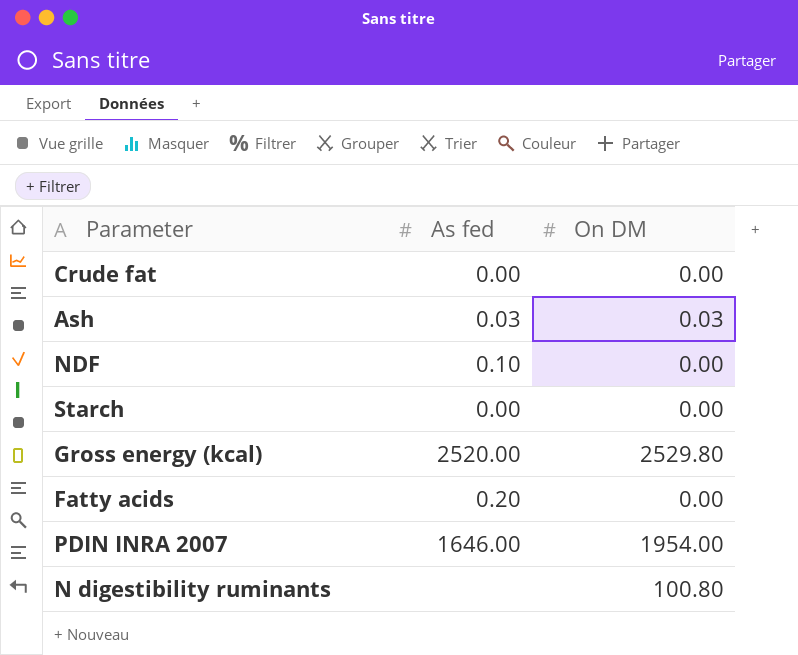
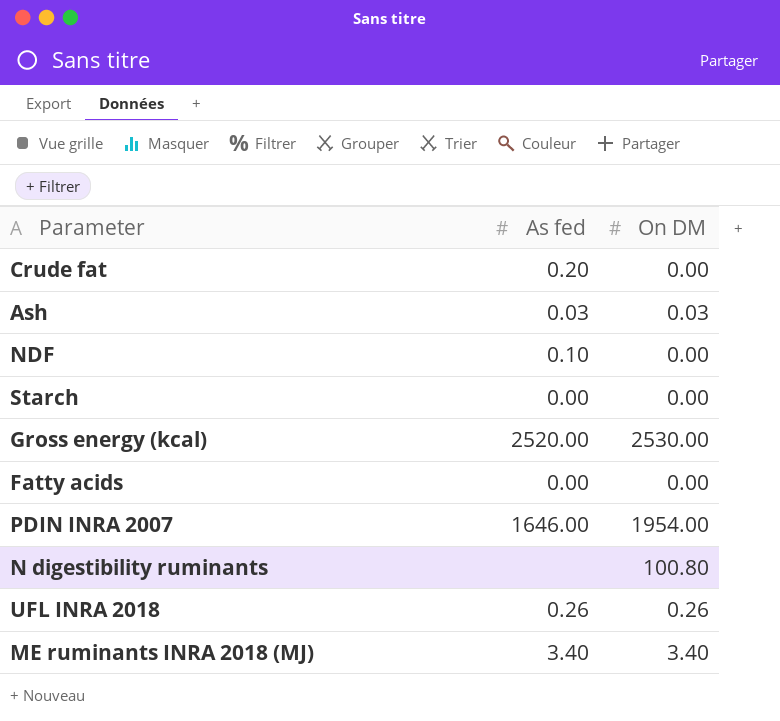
Crude fat | As fed: 0.00 -> 0.20
Gross energy (kcal) | On DM: 2529.80 -> 2530.00
Fatty acids | As fed: 0.20 -> 0.00
row UFL INRA 2018: none -> 0.26 | 0.26
row ME ruminants INRA 2018 (MJ): none -> 3.40 | 3.40

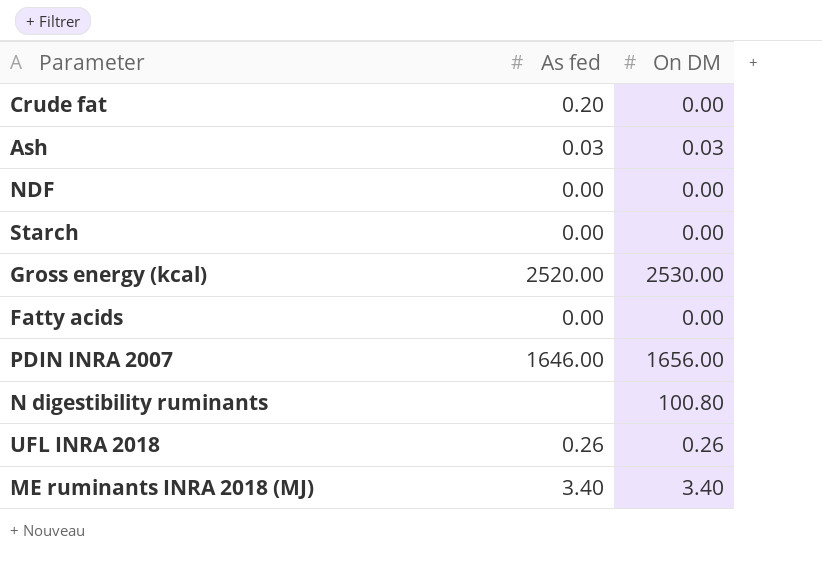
NDF | As fed: 0.10 -> 0.00
PDIN INRA 2007 | On DM: 1954.00 -> 1656.00

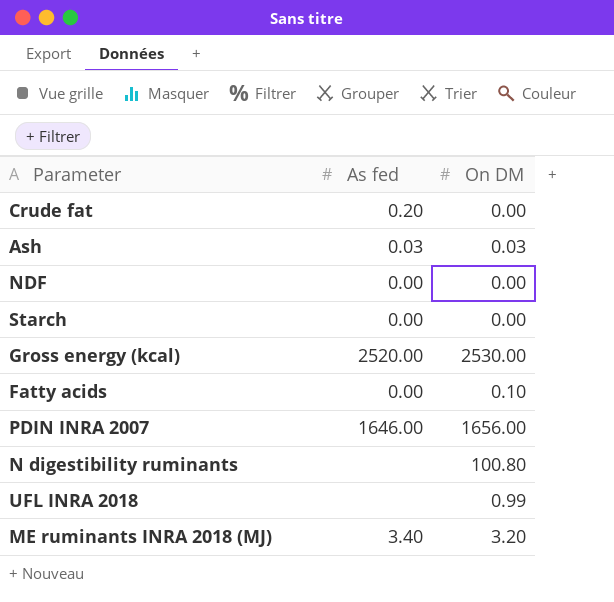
Fatty acids | On DM: 0.00 -> 0.10
UFL INRA 2018 | As fed: 0.26 -> none
UFL INRA 2018 | On DM: 0.26 -> 0.99
ME ruminants INRA 2018 (MJ) | On DM: 3.40 -> 3.20

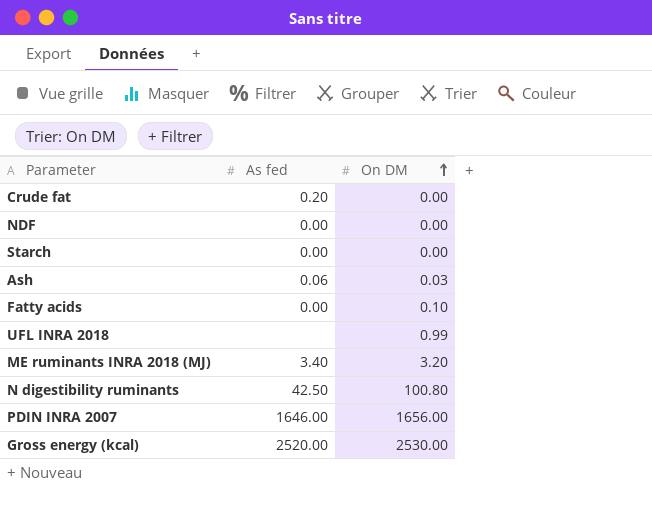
row order: none -> On DM ascending
Ash | As fed: 0.03 -> 0.06
N digestibility ruminants | As fed: none -> 42.50

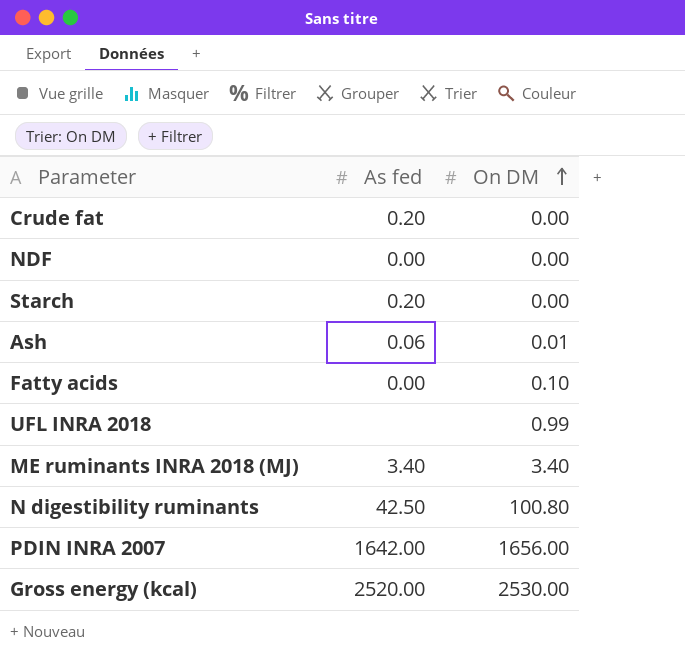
Starch | As fed: 0.00 -> 0.20
Ash | On DM: 0.03 -> 0.01
ME ruminants INRA 2018 (MJ) | On DM: 3.20 -> 3.40
PDIN INRA 2007 | As fed: 1646.00 -> 1642.00

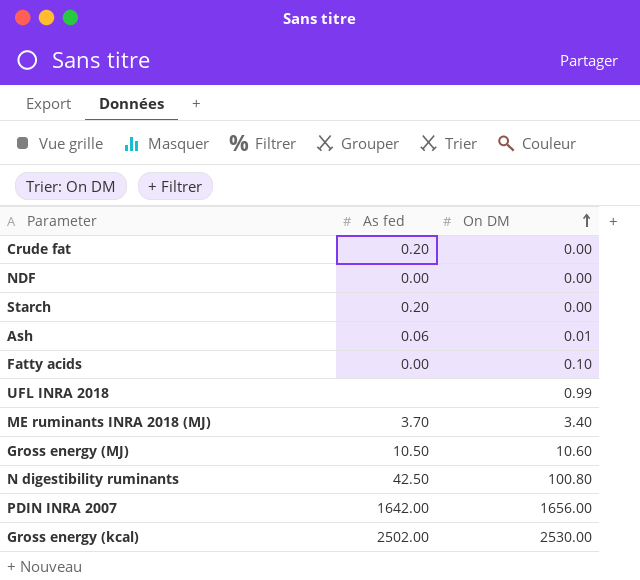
ME ruminants INRA 2018 (MJ) | As fed: 3.40 -> 3.70
row Gross energy (MJ): none -> 10.50 | 10.60
Gross energy (kcal) | As fed: 2520.00 -> 2502.00

